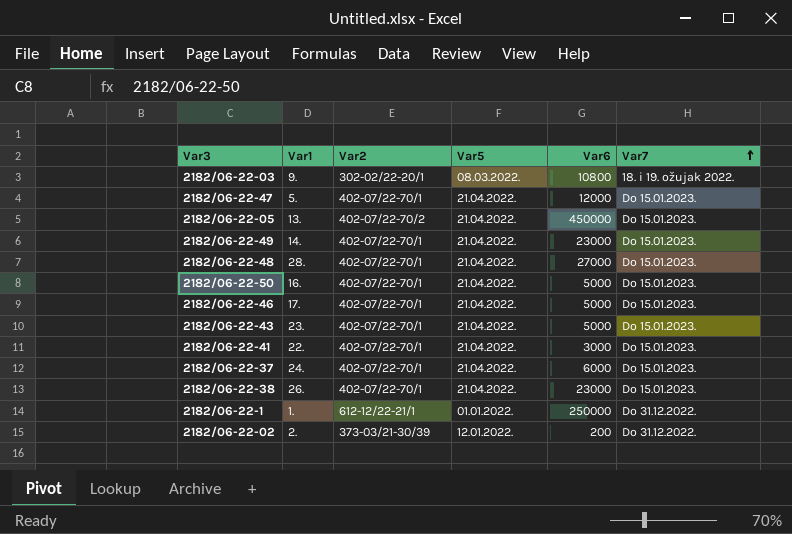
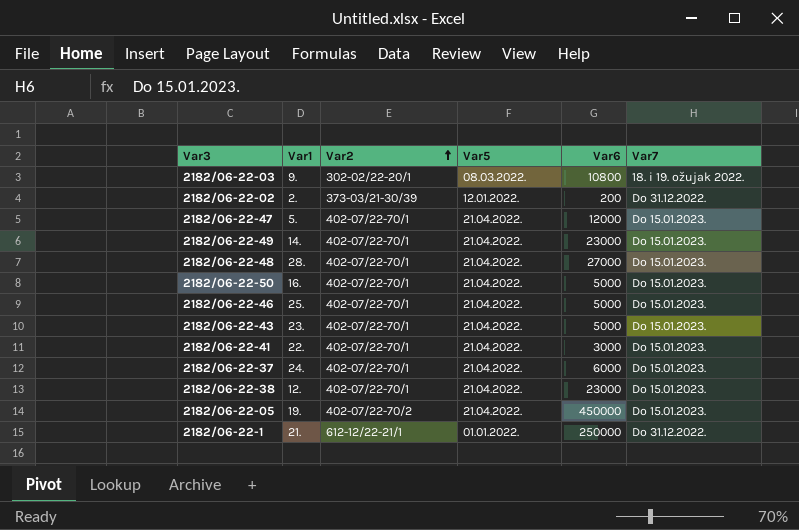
row order: Var7 ascending -> Var2 ascending
2182/06-22-46 | Var1: 17. -> 25.
2182/06-22-38 | Var1: 26. -> 12.
2182/06-22-05 | Var1: 13. -> 19.
2182/06-22-1 | Var1: 1. -> 21.

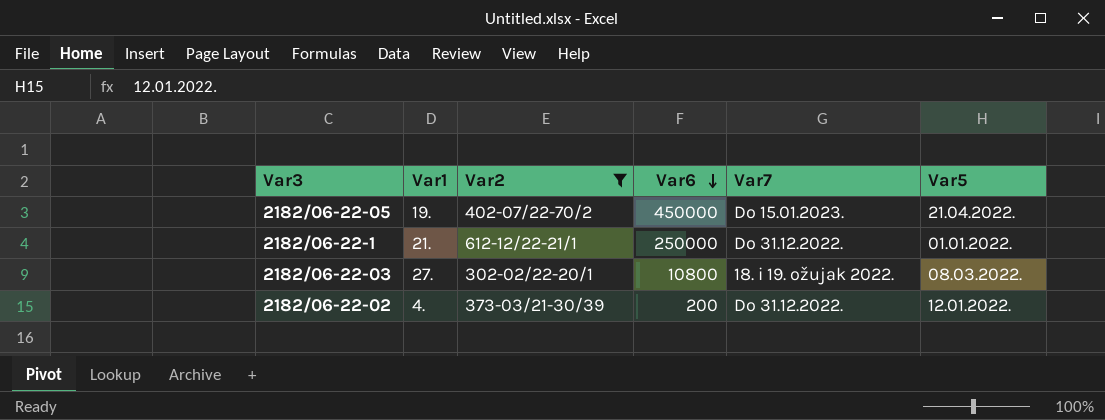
filter: none -> Var2 != 402-07/22-70/1
row order: Var2 ascending -> Var6 descending
column Var5 | position: 4 -> 6
2182/06-22-03 | Var1: 9. -> 27.
2182/06-22-02 | Var1: 2. -> 4.

